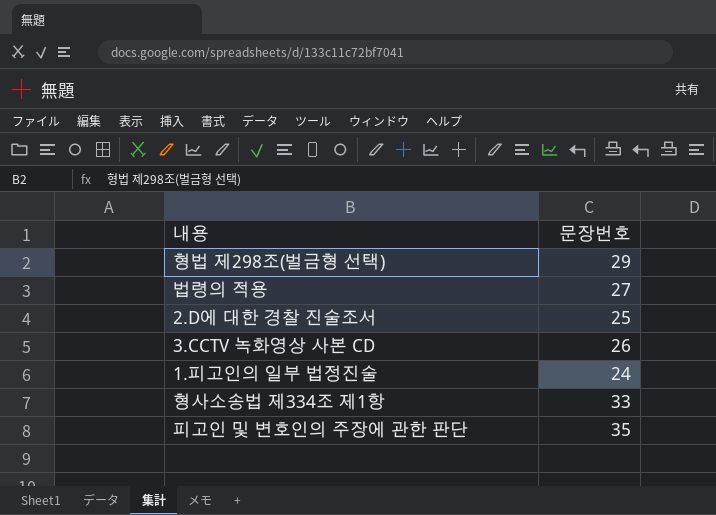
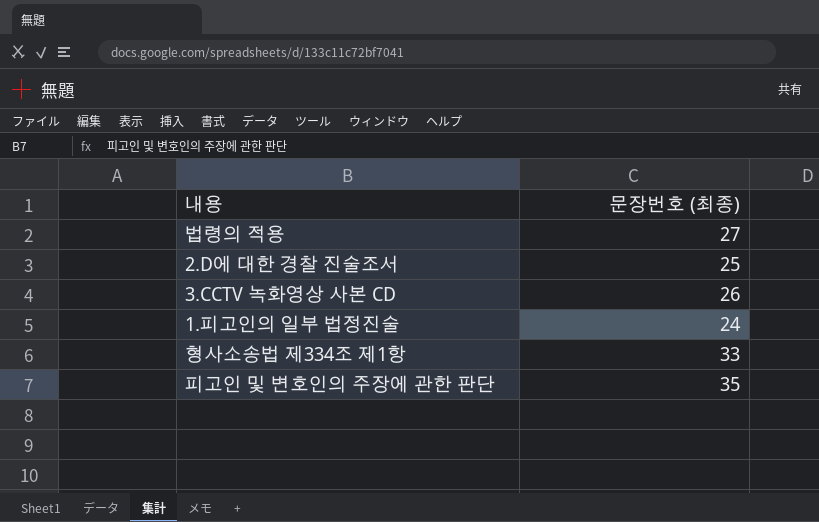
column name: 문장번호 -> 문장번호 (최종)
row 형법 제298조(벌금형 선택): 29 -> none

